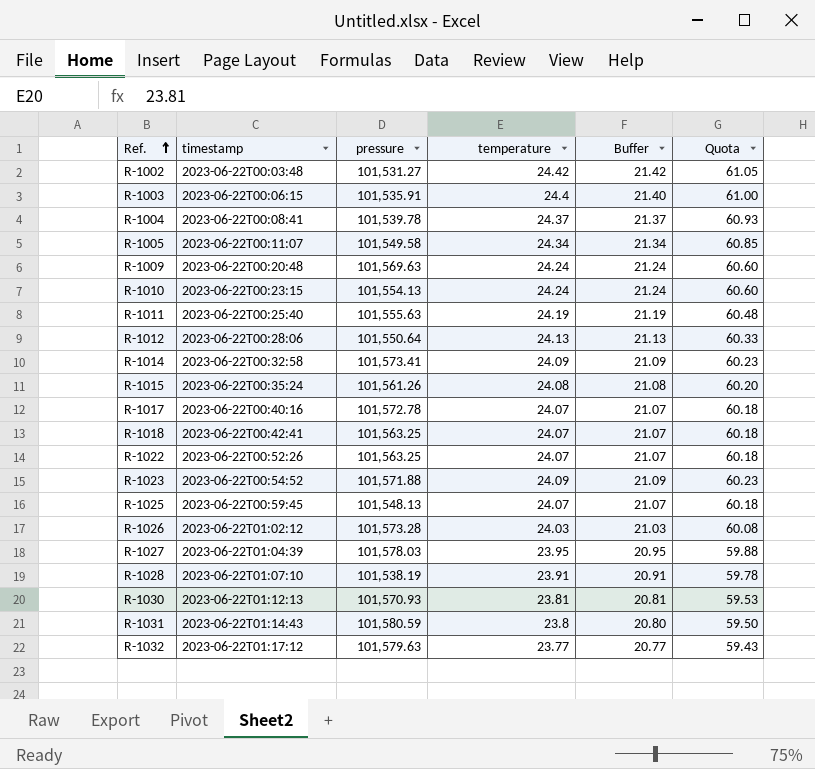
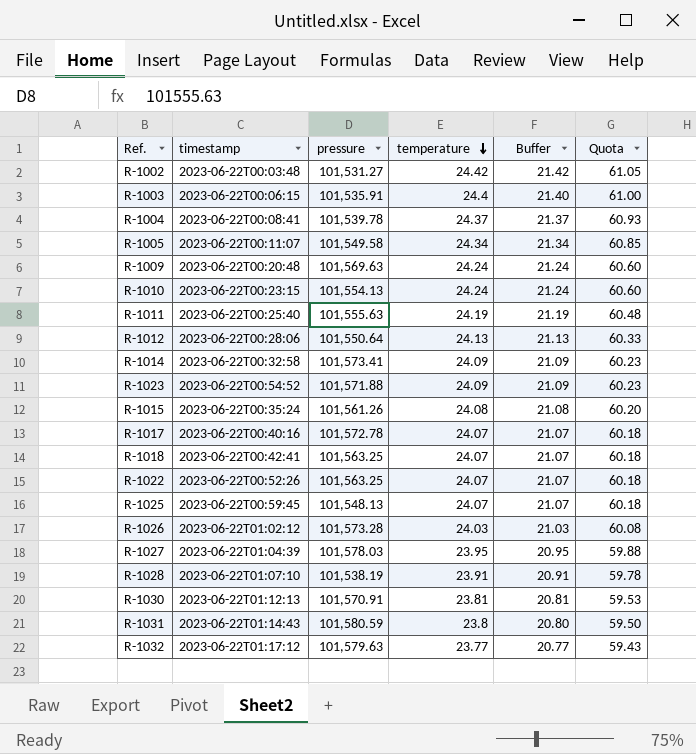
row order: Ref. ascending -> temperature descending
R-1030 | pressure: 101,570.93 -> 101,570.91

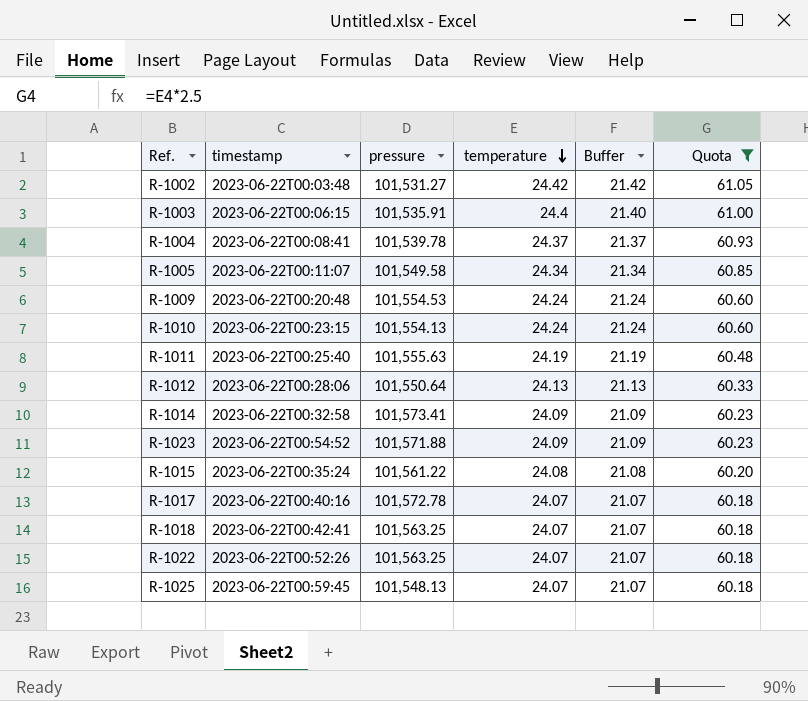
filter: none -> Quota >= 60.18
R-1009 | pressure: 101,569.63 -> 101,554.53
R-1015 | pressure: 101,561.26 -> 101,561.22

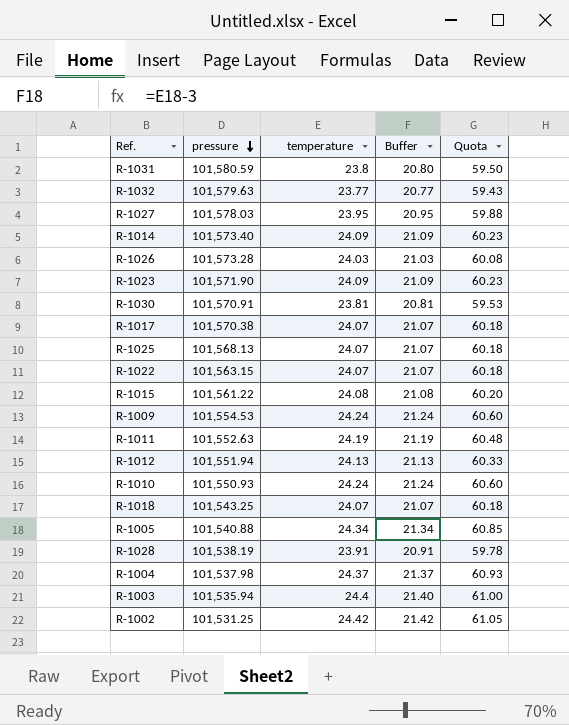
filter: Quota >= 60.18 -> none
row order: temperature descending -> pressure descending
column timestamp | position: 2 -> none
R-1014 | pressure: 101,573.41 -> 101,573.40
R-1023 | pressure: 101,571.88 -> 101,571.90
R-1017 | pressure: 101,572.78 -> 101,570.38
R-1025 | pressure: 101,548.13 -> 101,568.13
R-1022 | pressure: 101,563.25 -> 101,563.15
R-1011 | pressure: 101,555.63 -> 101,552.63
R-1012 | pressure: 101,550.64 -> 101,551.94
R-1010 | pressure: 101,554.13 -> 101,550.93
R-1018 | pressure: 101,563.25 -> 101,543.25
R-1005 | pressure: 101,549.58 -> 101,540.88
R-1004 | pressure: 101,539.78 -> 101,537.98
R-1003 | pressure: 101,535.91 -> 101,535.94
R-1002 | pressure: 101,531.27 -> 101,531.25

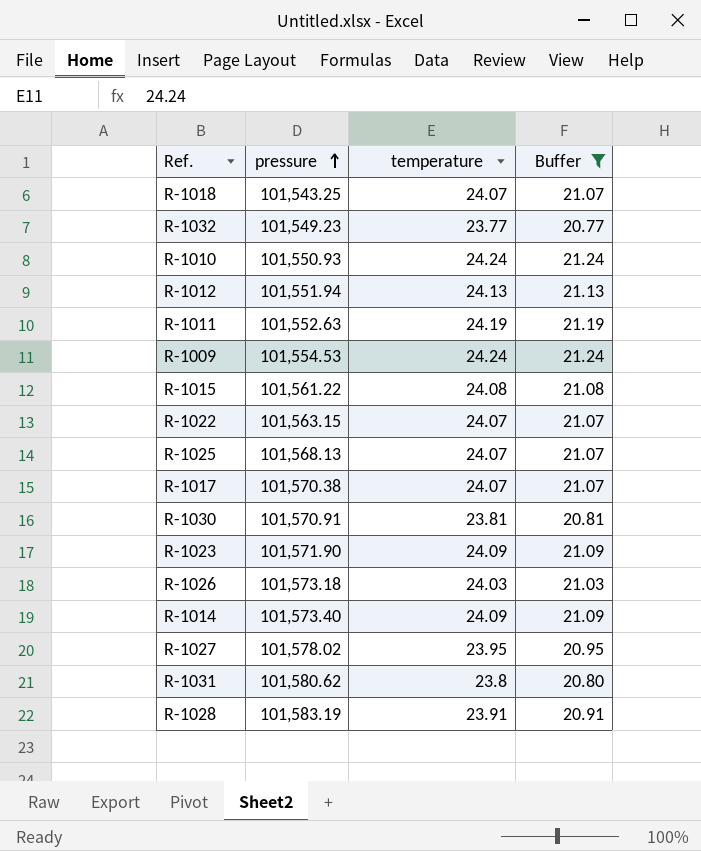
filter: none -> Buffer <= 21.24
row order: pressure descending -> pressure ascending
column Quota | formula: [temperature] * 2.5 -> none
R-1032 | pressure: 101,579.63 -> 101,549.23
R-1026 | pressure: 101,573.28 -> 101,573.18
R-1027 | pressure: 101,578.03 -> 101,578.02
R-1031 | pressure: 101,580.59 -> 101,580.62
R-1028 | pressure: 101,538.19 -> 101,583.19

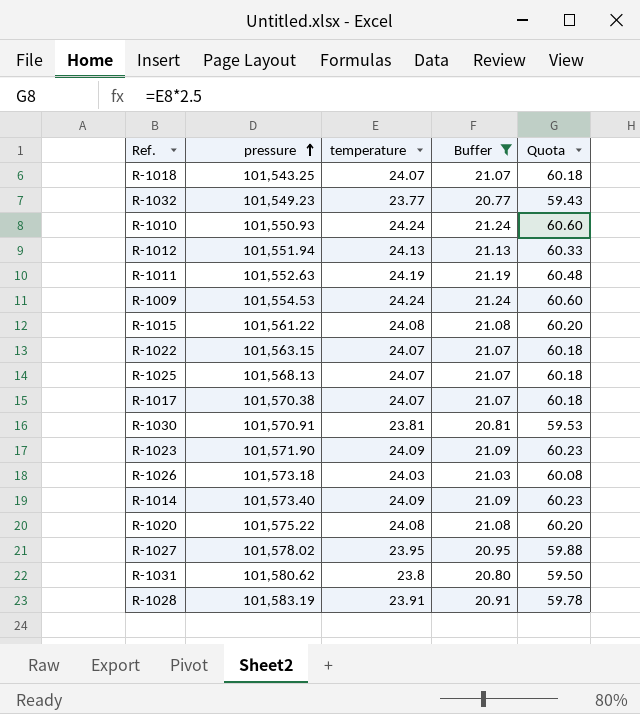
column Quota | formula: none -> [temperature] * 2.5
row R-1020: none -> 101,575.22 | 24.08 | 21.08 | 60.20

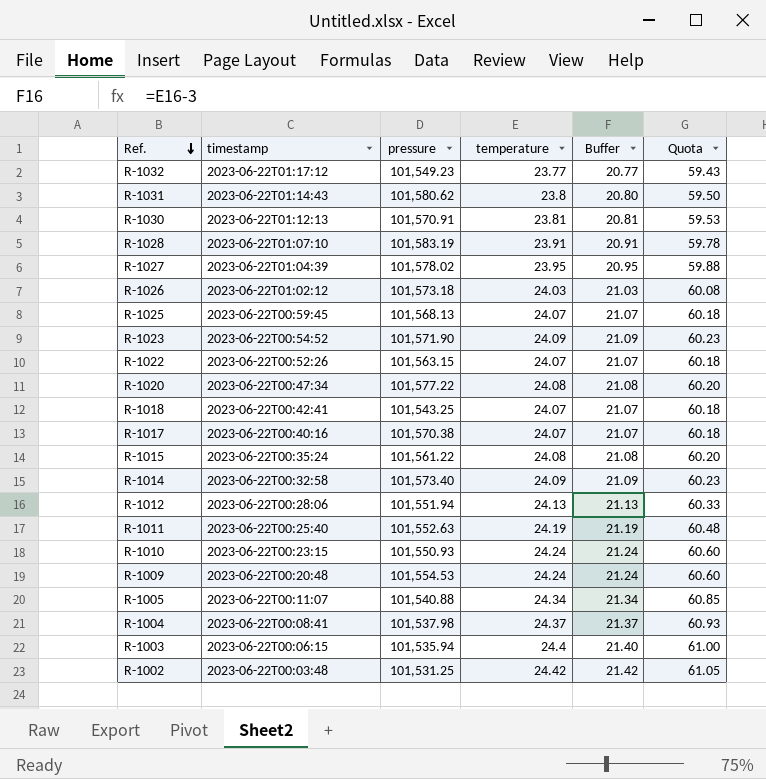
filter: Buffer <= 21.24 -> none
row order: pressure ascending -> Ref. descending
column timestamp | position: none -> 2
R-1020 | pressure: 101,575.22 -> 101,577.22

